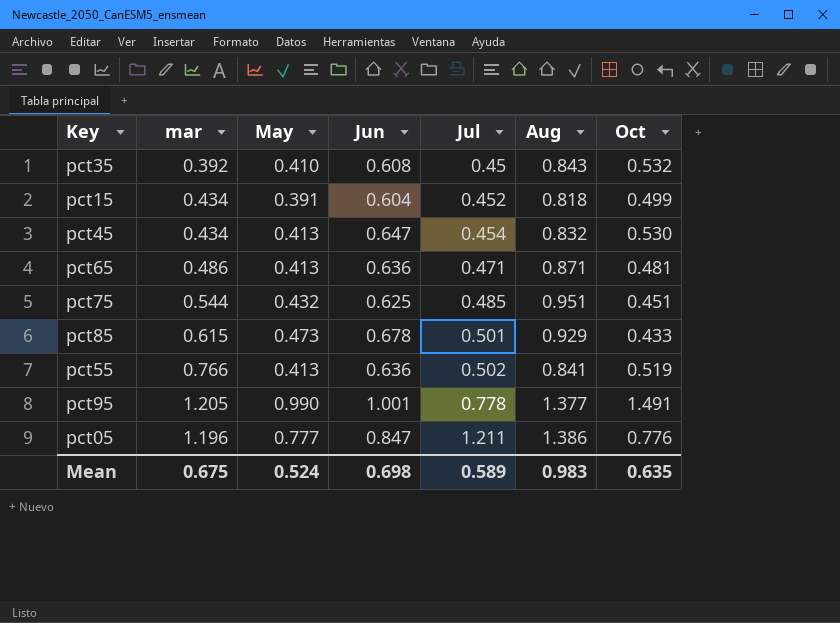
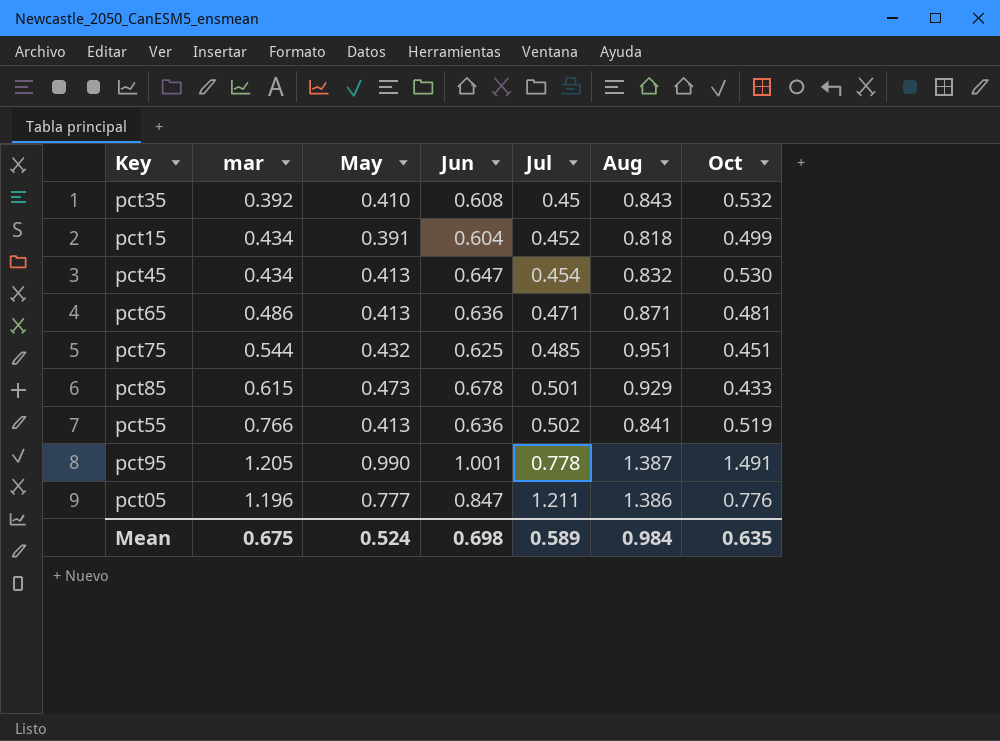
pct95 | Aug: 1.377 -> 1.387
Mean | Aug: 0.983 -> 0.984

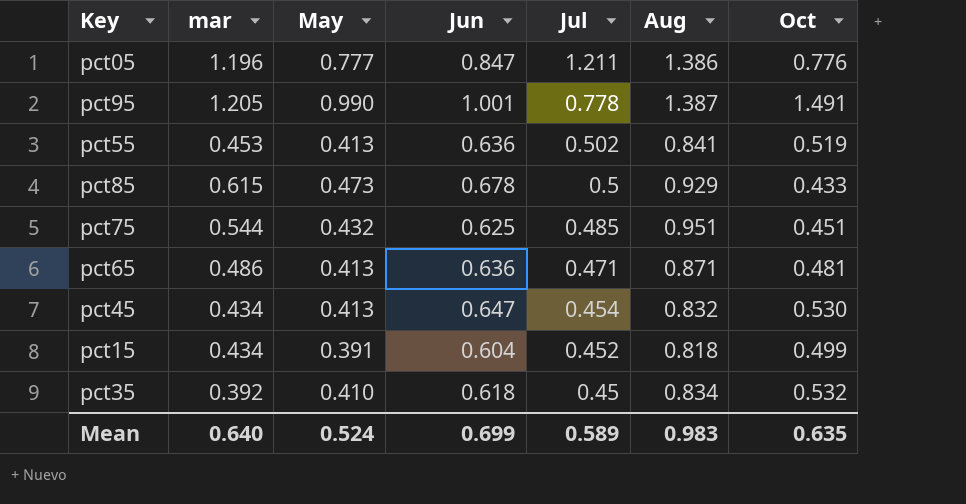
row order: Jul ascending -> Jul descending
pct55 | mar: 0.766 -> 0.453
pct85 | Jul: 0.501 -> 0.5
pct35 | Jun: 0.608 -> 0.618
pct35 | Aug: 0.843 -> 0.834
Mean | mar: 0.675 -> 0.640
Mean | Jun: 0.698 -> 0.699
Mean | Aug: 0.984 -> 0.983

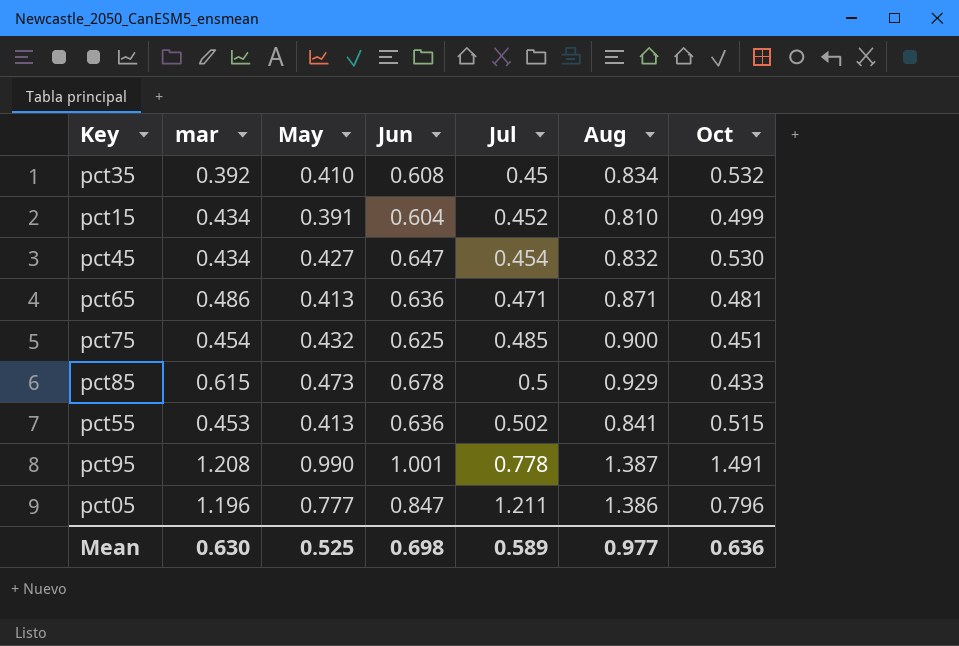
row order: Jul descending -> Jul ascending
pct35 | Jun: 0.618 -> 0.608
pct15 | Aug: 0.818 -> 0.810
pct45 | May: 0.413 -> 0.427
pct75 | mar: 0.544 -> 0.454
pct75 | Aug: 0.951 -> 0.900
pct55 | Oct: 0.519 -> 0.515
pct95 | mar: 1.205 -> 1.208
pct05 | Oct: 0.776 -> 0.796
Mean | mar: 0.640 -> 0.630
Mean | May: 0.524 -> 0.525
Mean | Jun: 0.699 -> 0.698
Mean | Aug: 0.983 -> 0.977
Mean | Oct: 0.635 -> 0.636

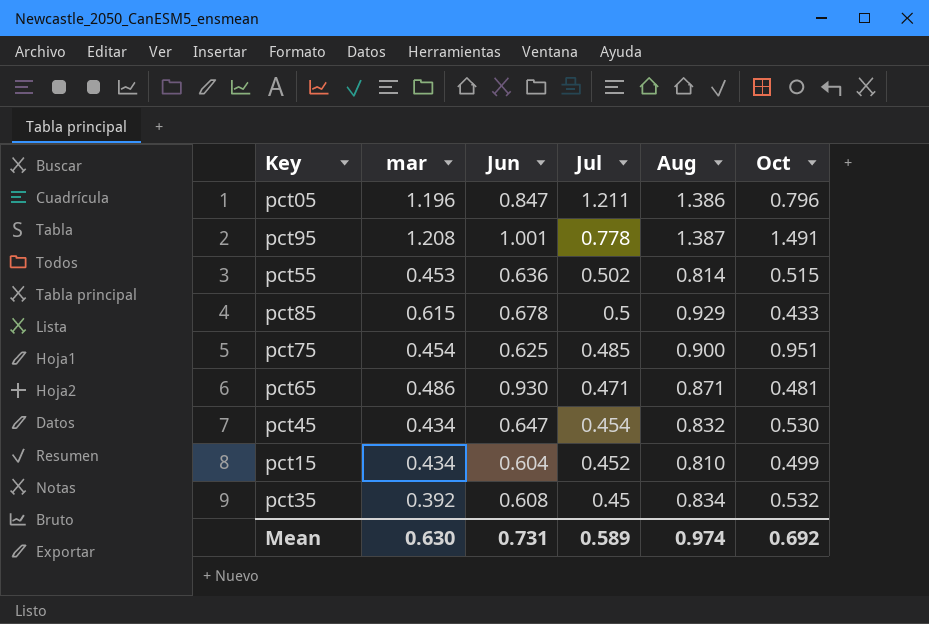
row order: Jul ascending -> Jul descending
column May | position: 3 -> none
pct55 | Aug: 0.841 -> 0.814
pct75 | Oct: 0.451 -> 0.951
pct65 | Jun: 0.636 -> 0.930
Mean | Jun: 0.698 -> 0.731
Mean | Aug: 0.977 -> 0.974
Mean | Oct: 0.636 -> 0.692

